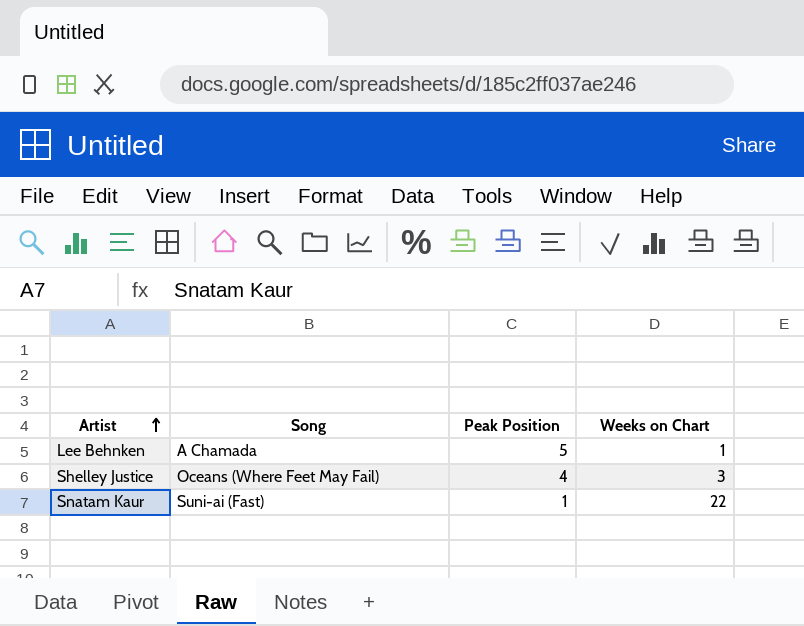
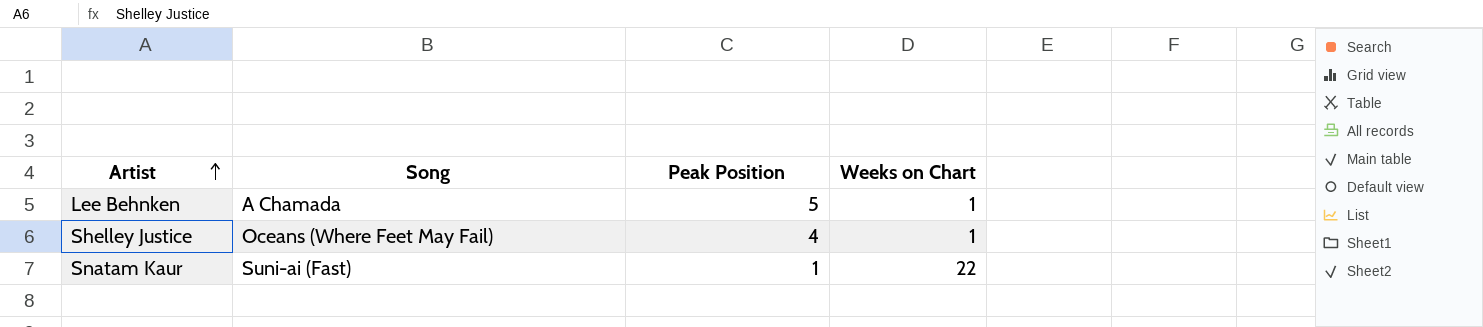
Shelley Justice | Weeks on Chart: 3 -> 1

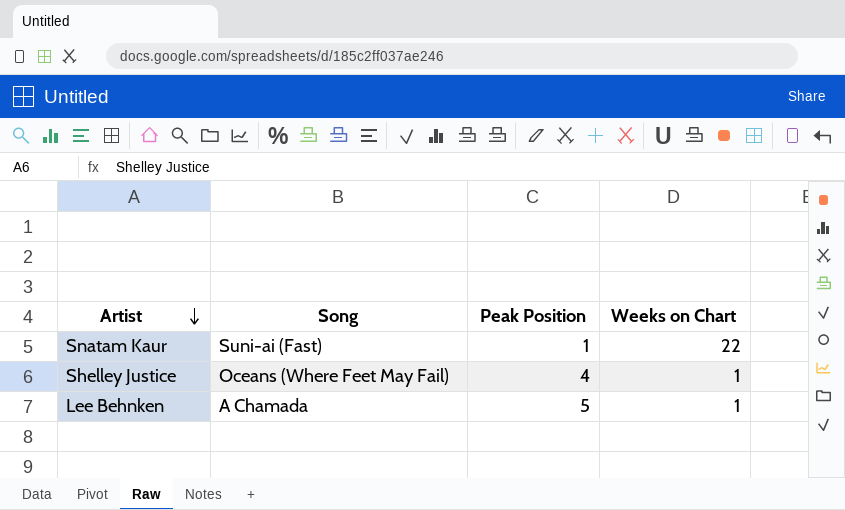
row order: Artist ascending -> Artist descending

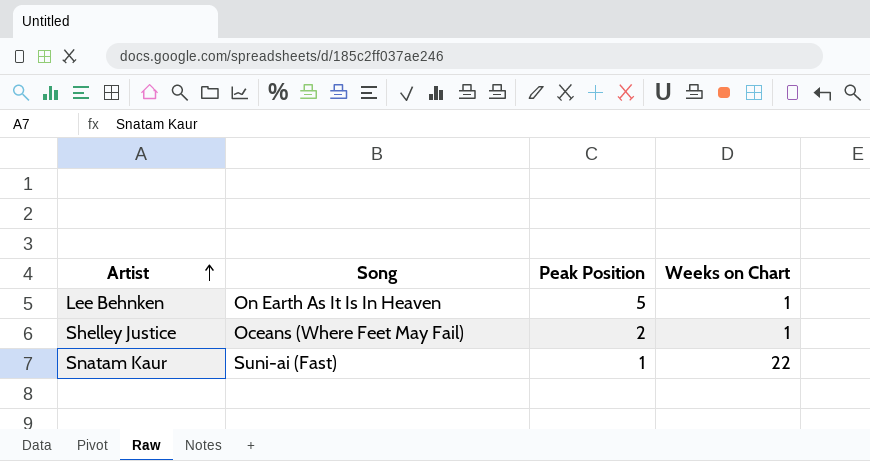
row order: Artist descending -> Artist ascending
Lee Behnken | Song: A Chamada -> On Earth As It Is In Heaven
Shelley Justice | Peak Position: 4 -> 2

